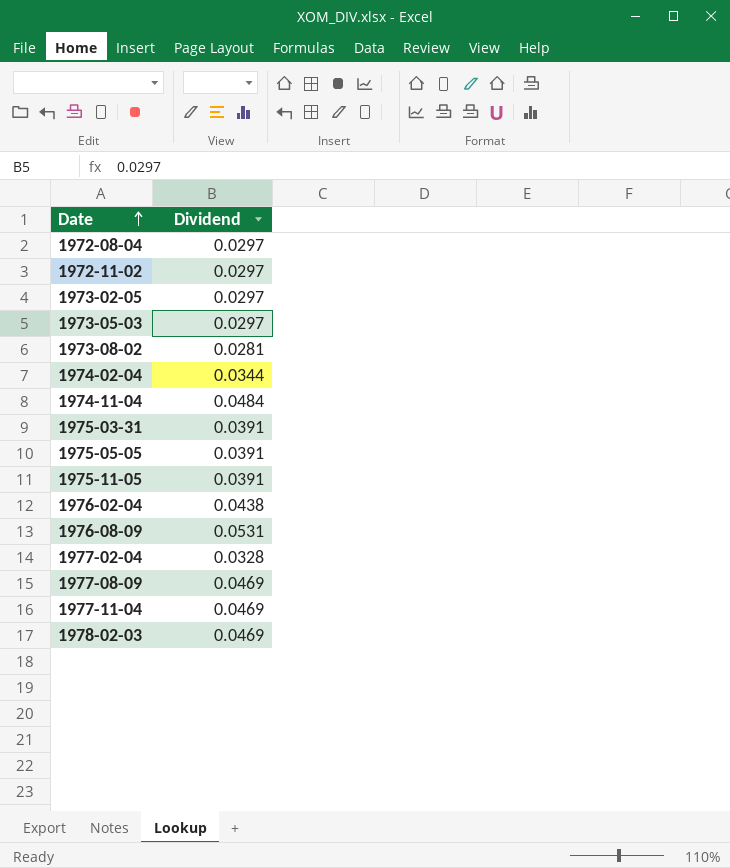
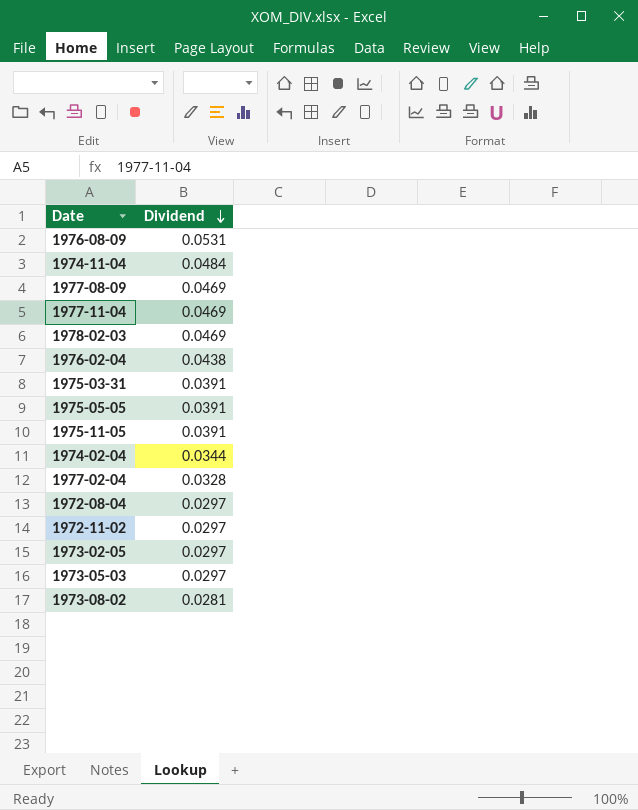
row order: Date ascending -> Dividend descending

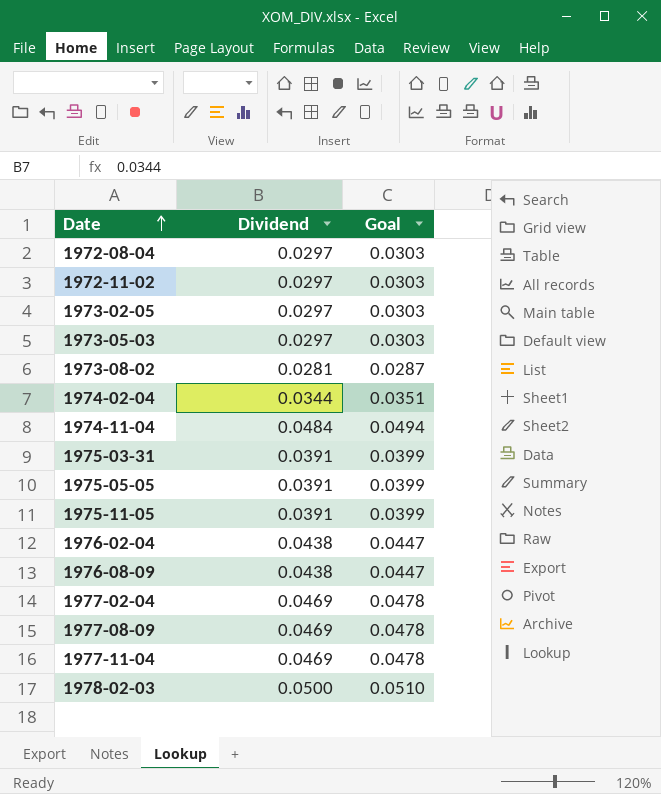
row order: Dividend descending -> Date ascending
column Goal | formula: none -> [Dividend] * 1.02
1976-08-09 | Dividend: 0.0531 -> 0.0438
1977-02-04 | Dividend: 0.0328 -> 0.0469
1978-02-03 | Dividend: 0.0469 -> 0.0500

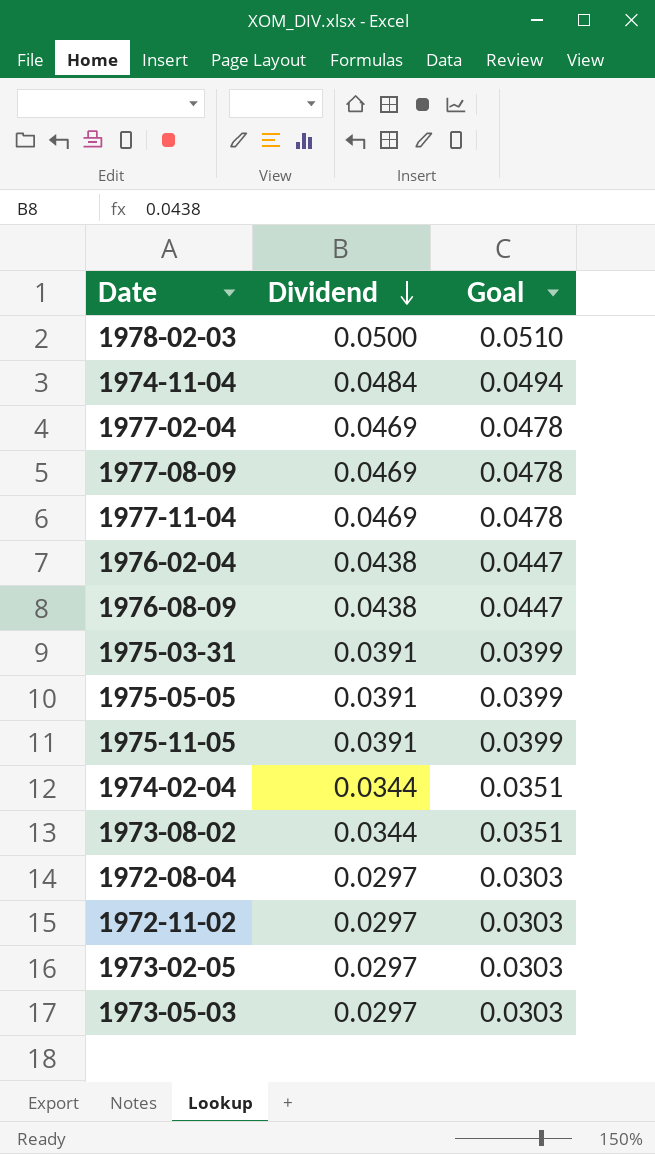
row order: Date ascending -> Dividend descending
1973-08-02 | Dividend: 0.0281 -> 0.0344
1973-08-02 | Goal: 0.0287 -> 0.0351

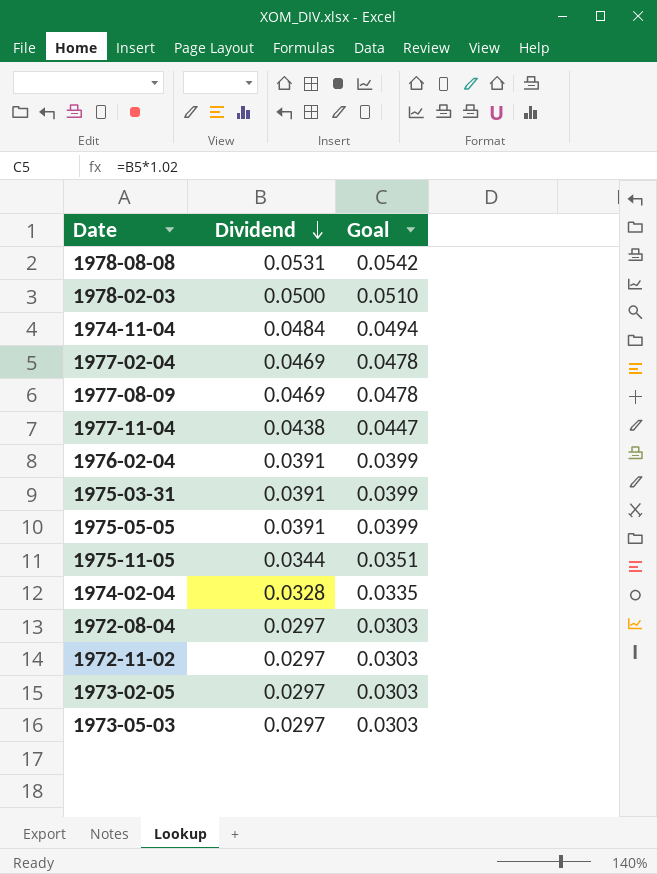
row 1976-08-09: 0.0438 | 0.0447 -> none
row 1973-08-02: 0.0344 | 0.0351 -> none
row 1978-08-08: none -> 0.0531 | 0.0542
1977-11-04 | Dividend: 0.0469 -> 0.0438
1977-11-04 | Goal: 0.0478 -> 0.0447
1976-02-04 | Dividend: 0.0438 -> 0.0391
1976-02-04 | Goal: 0.0447 -> 0.0399
1975-11-05 | Dividend: 0.0391 -> 0.0344
1975-11-05 | Goal: 0.0399 -> 0.0351
1974-02-04 | Dividend: 0.0344 -> 0.0328
1974-02-04 | Goal: 0.0351 -> 0.0335

